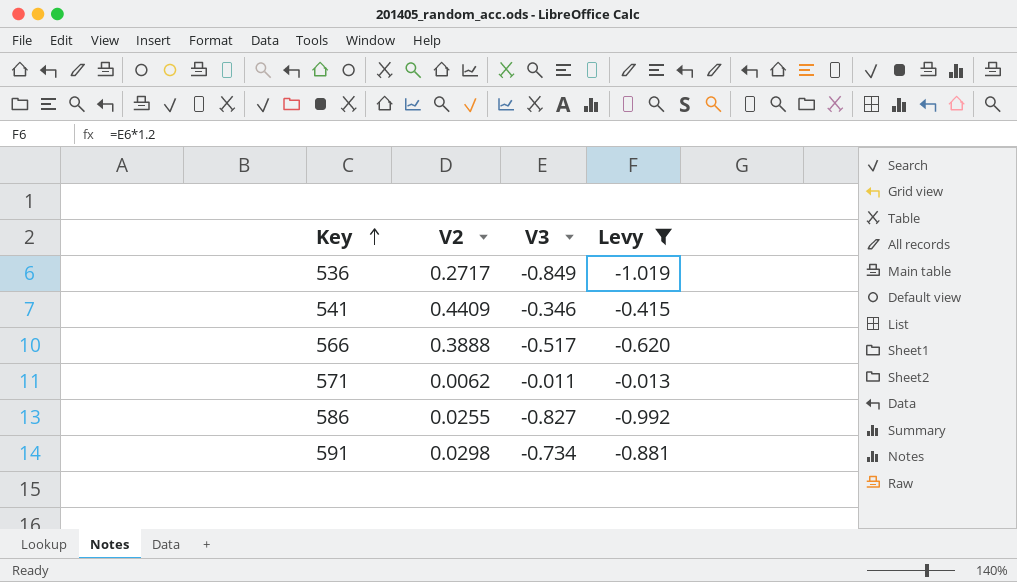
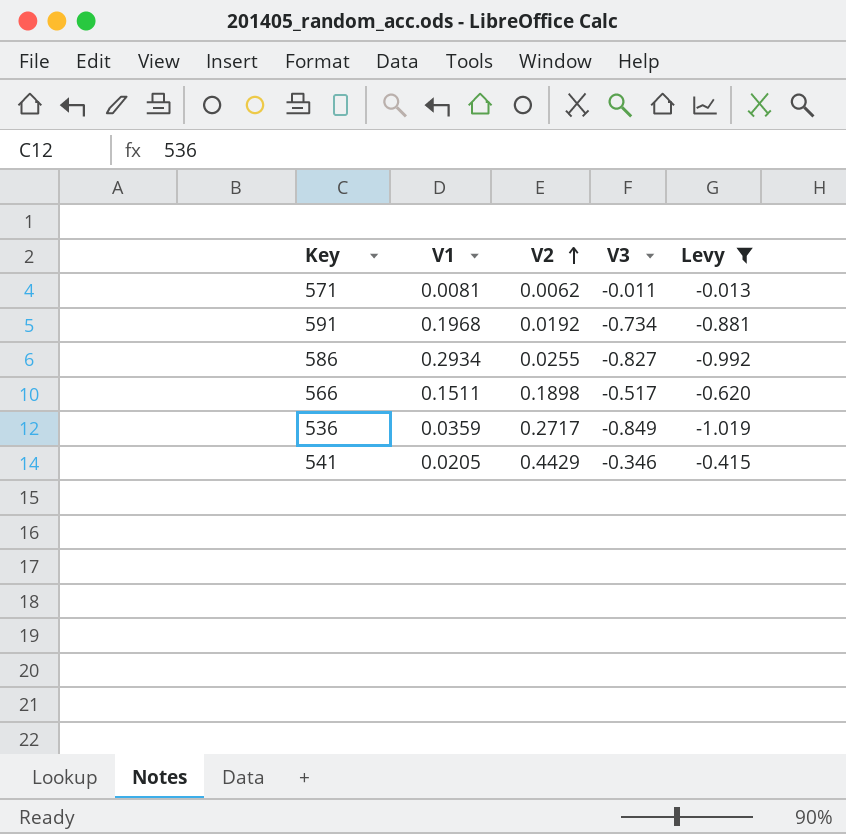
row order: Key ascending -> V2 ascending
column V1 | position: none -> 2
591 | V2: 0.0298 -> 0.0192
566 | V2: 0.3888 -> 0.1898
541 | V2: 0.4409 -> 0.4429

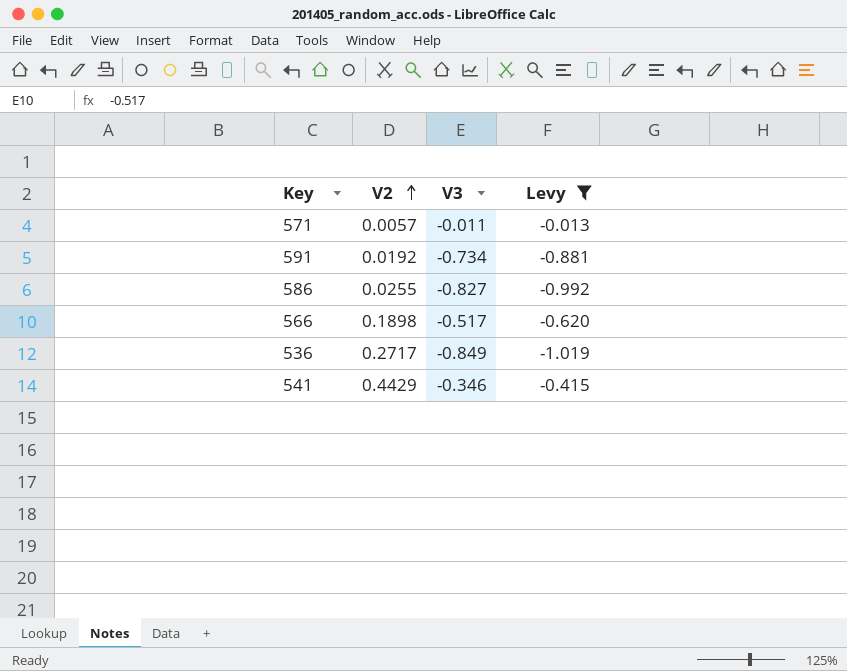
column V1 | position: 2 -> none
571 | V2: 0.0062 -> 0.0057

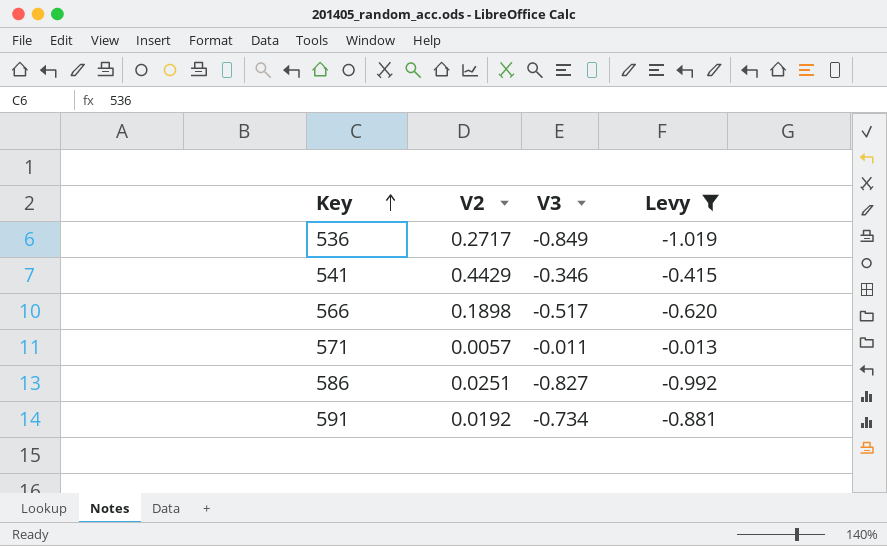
row order: V2 ascending -> Key ascending
586 | V2: 0.0255 -> 0.0251

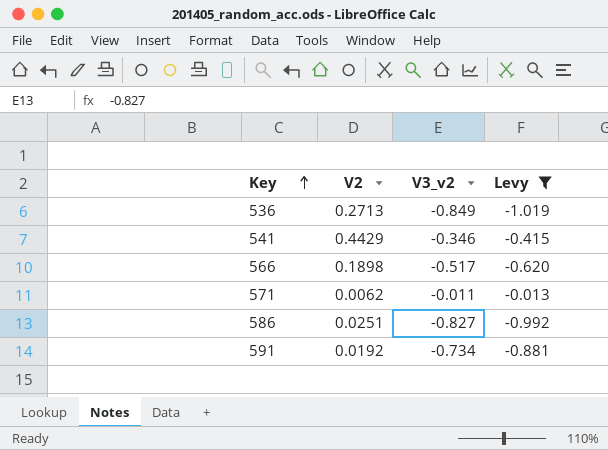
column name: V3 -> V3_v2
536 | V2: 0.2717 -> 0.2713
571 | V2: 0.0057 -> 0.0062

